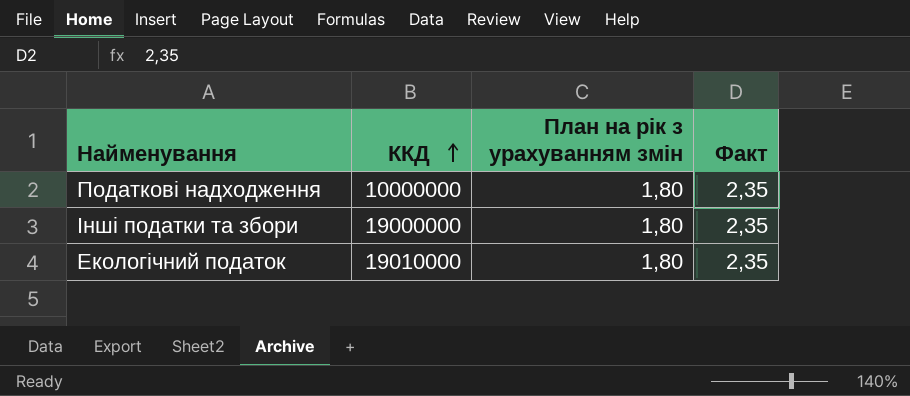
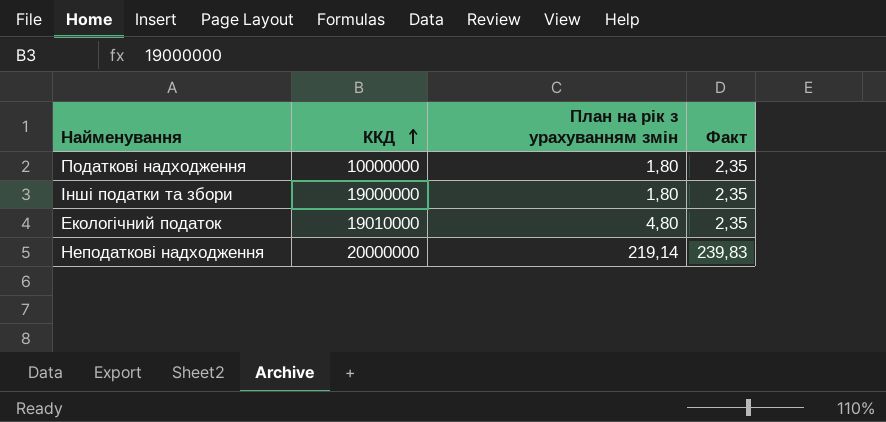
Екологічний податок | План на рік з урахуванням змін: 1,80 -> 4,80
row Неподаткові надходження: none -> 20000000 | 219,14 | 239,83

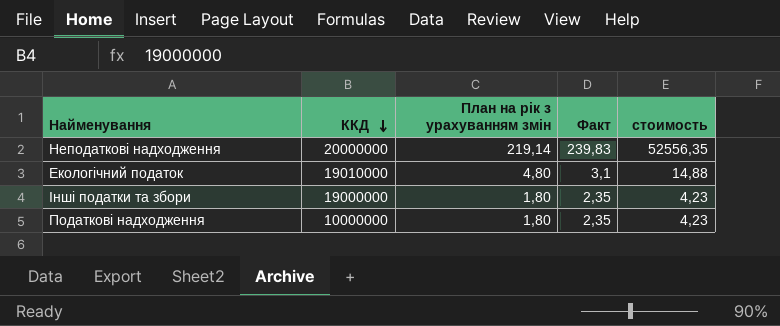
row order: ККД ascending -> ККД descending
column стоимость | formula: none -> [План на рік з урахуванням змін] * [Факт]
Екологічний податок | Факт: 2,35 -> 3,1

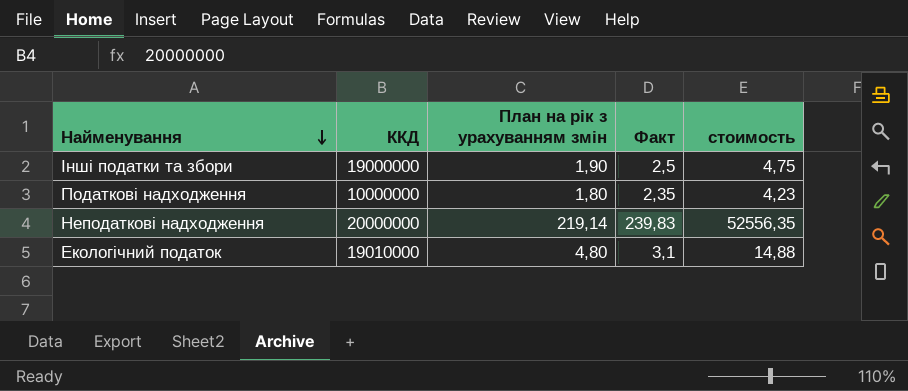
row order: ККД descending -> Найменування descending
Інші податки та збори | План на рік з урахуванням змін: 1,80 -> 1,90
Інші податки та збори | Факт: 2,35 -> 2,5
Інші податки та збори | стоимость: 4,23 -> 4,75

